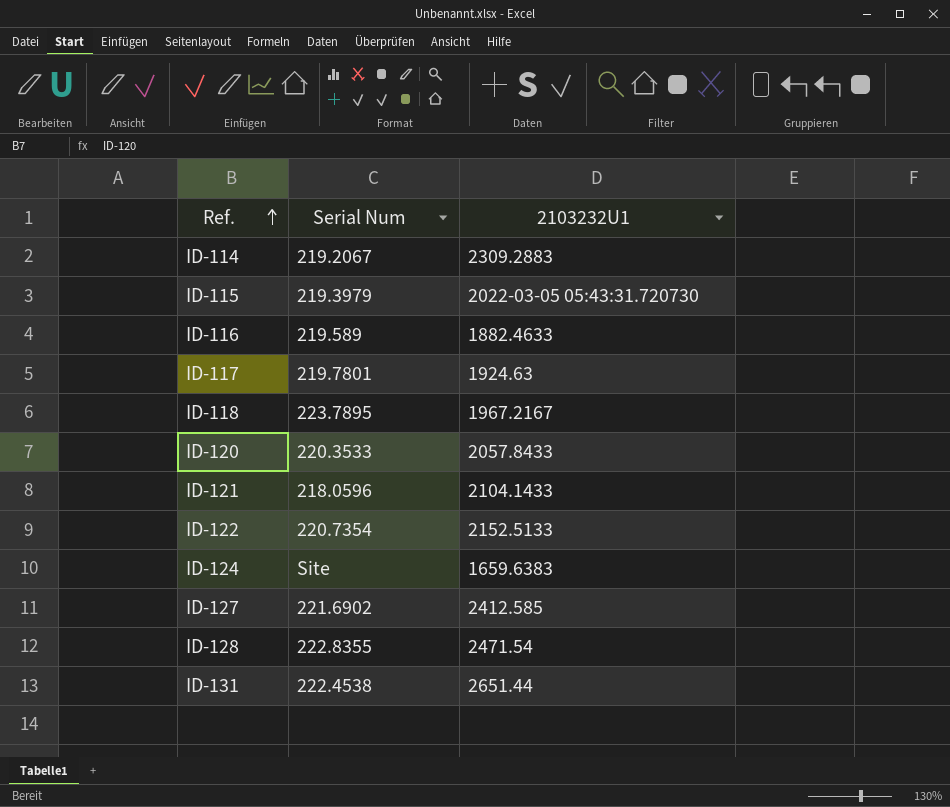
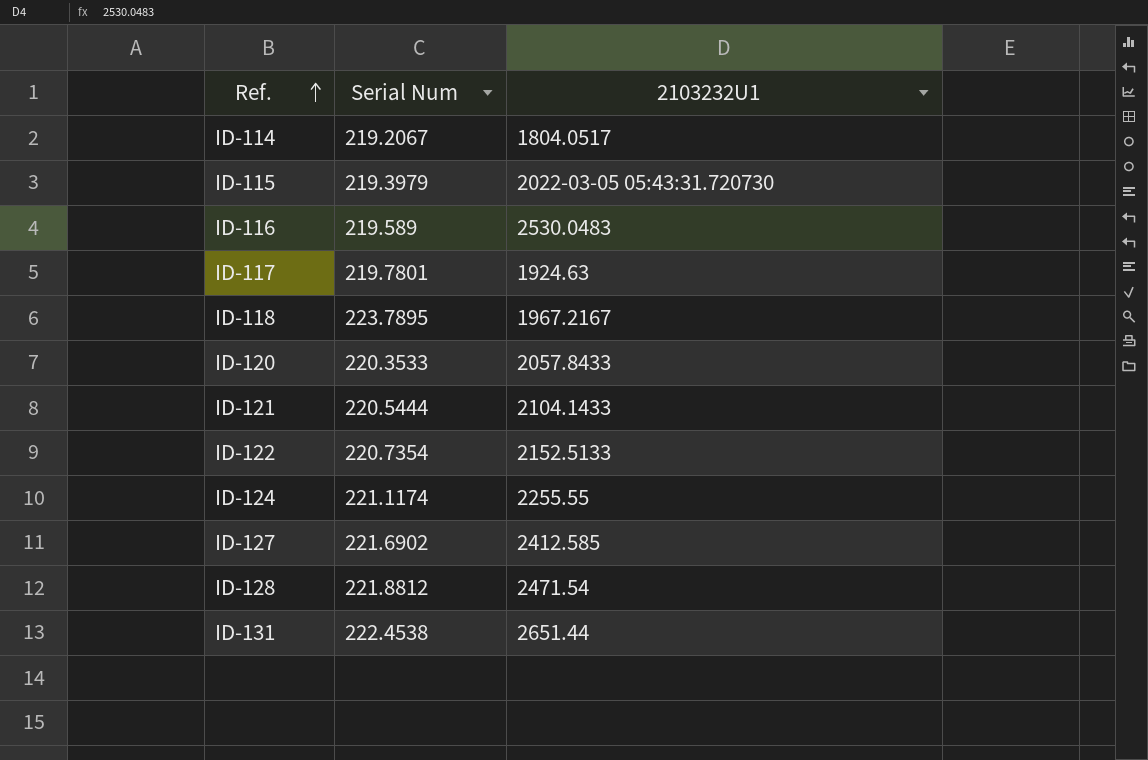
ID-114 | 2103232U1: 2309.2883 -> 1804.0517
ID-116 | 2103232U1: 1882.4633 -> 2530.0483
ID-121 | Serial Num: 218.0596 -> 220.5444
ID-124 | Serial Num: Site -> 221.1174
ID-124 | 2103232U1: 1659.6383 -> 2255.55
ID-128 | Serial Num: 222.8355 -> 221.8812

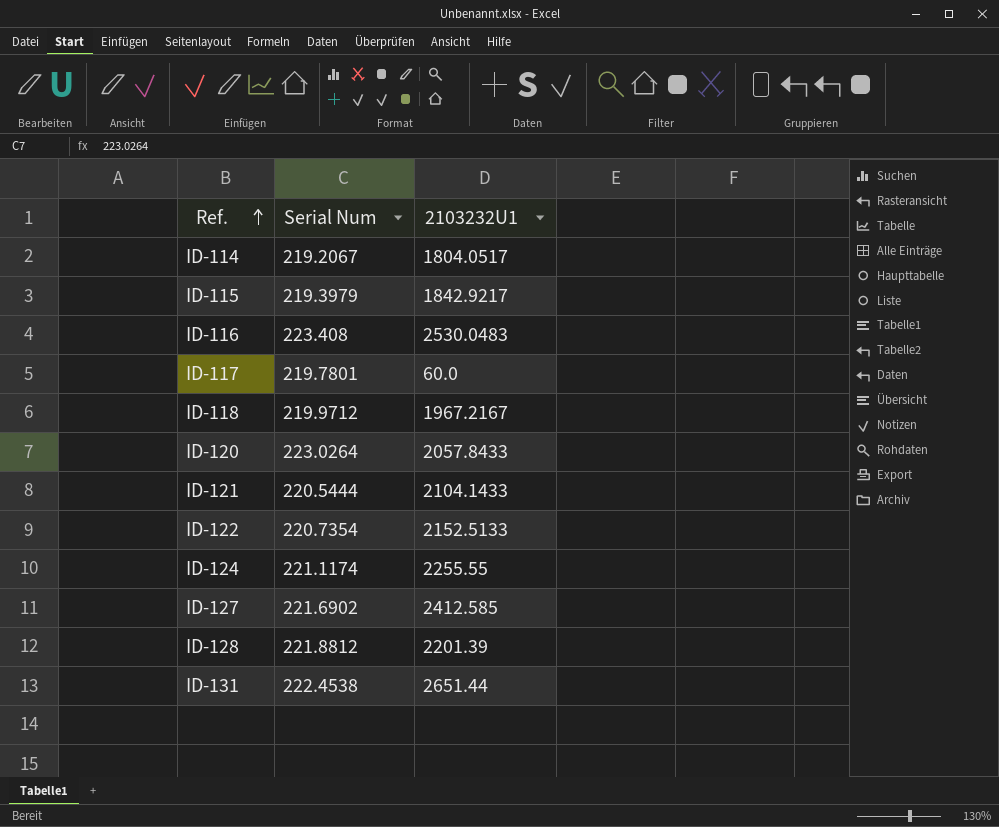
ID-115 | 2103232U1: 2022-03-05 05:43:31.720730 -> 1842.9217
ID-116 | Serial Num: 219.589 -> 223.408
ID-117 | 2103232U1: 1924.63 -> 60.0
ID-118 | Serial Num: 223.7895 -> 219.9712
ID-120 | Serial Num: 220.3533 -> 223.0264
ID-128 | 2103232U1: 2471.54 -> 2201.39

